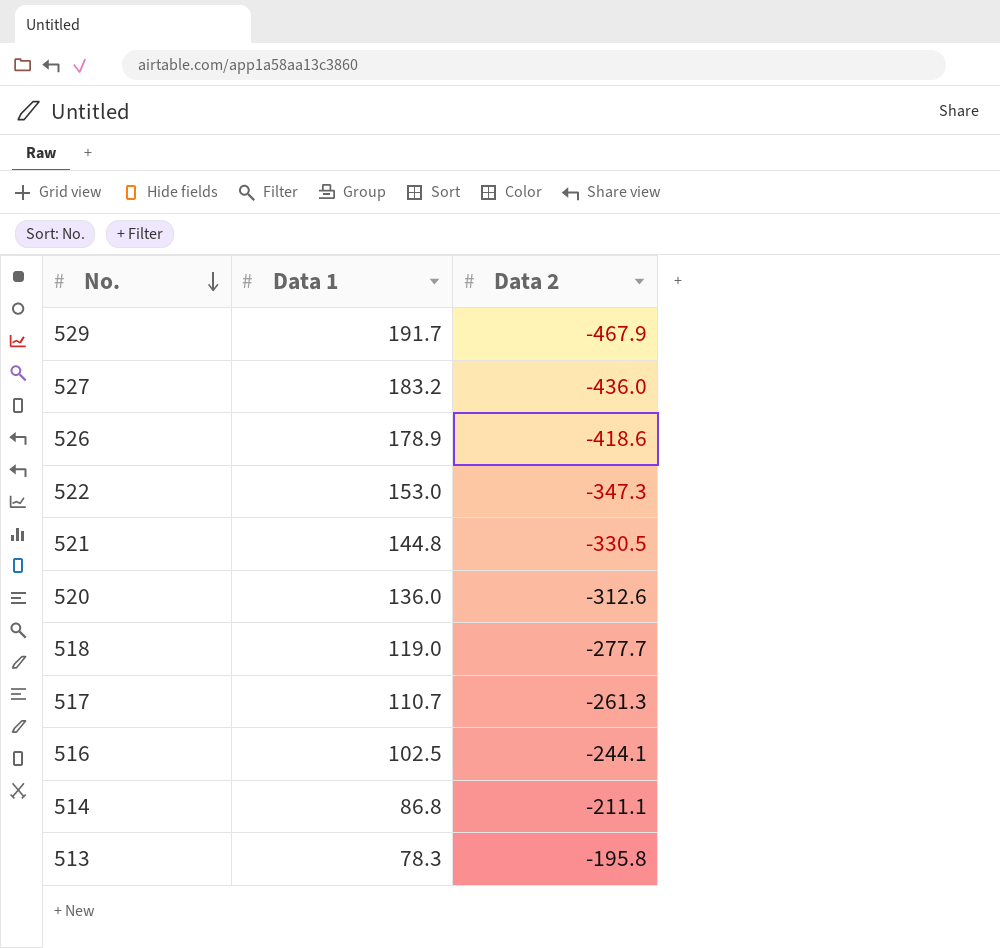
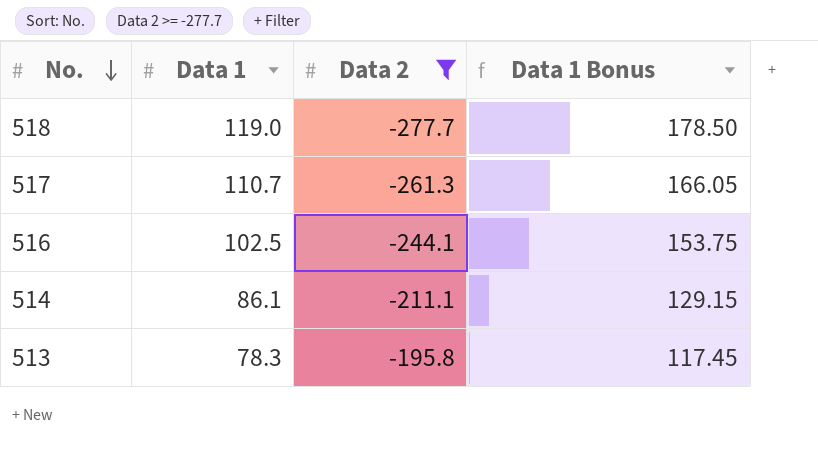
filter: none -> Data 2 >= -277.7
column Data 1 Bonus | formula: none -> [Data 1] * 1.5
514 | Data 1: 86.8 -> 86.1

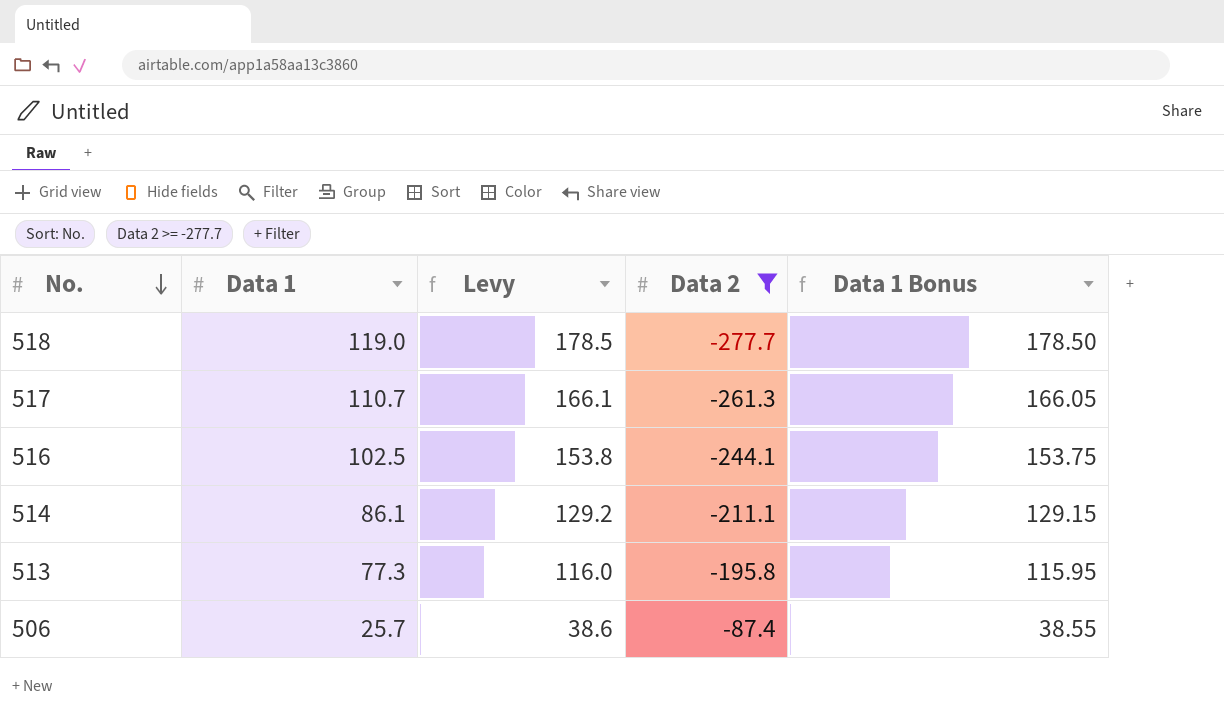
column Levy | formula: none -> [Data 1] * 1.5
513 | Data 1: 78.3 -> 77.3
513 | Data 1 Bonus: 117.45 -> 115.95
row 506: none -> 25.7 | 38.6 | -87.4 | 38.55

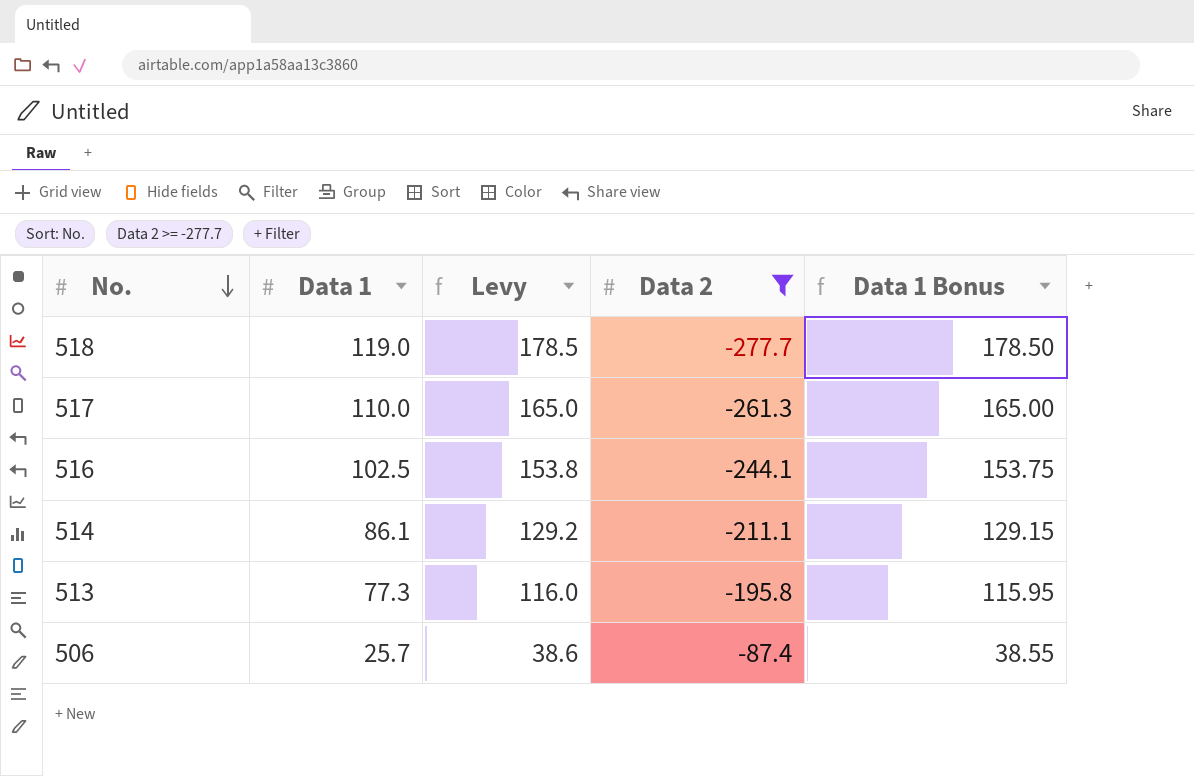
517 | Data 1: 110.7 -> 110.0
517 | Levy: 166.1 -> 165.0
517 | Data 1 Bonus: 166.05 -> 165.00

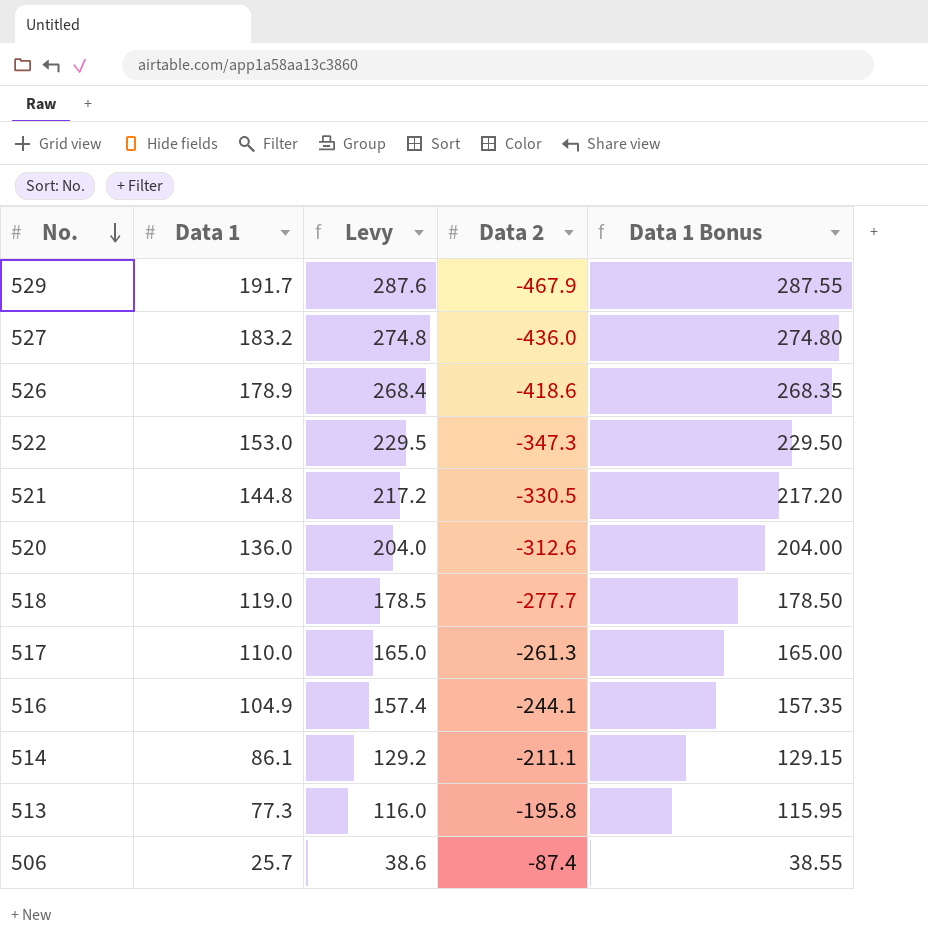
filter: Data 2 >= -277.7 -> none
516 | Data 1: 102.5 -> 104.9
516 | Levy: 153.8 -> 157.4
516 | Data 1 Bonus: 153.75 -> 157.35

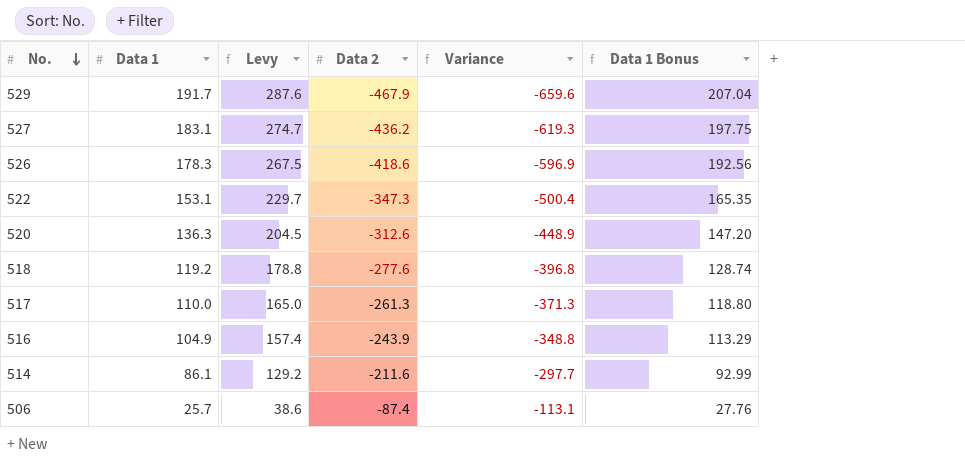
column Variance | formula: none -> [Data 2] - [Data 1]
column Data 1 Bonus | formula: [Data 1] * 1.5 -> [Data 1] * 1.08
row 521: 144.8 | 217.2 | -330.5 | 217.20 -> none
row 513: 77.3 | 116.0 | -195.8 | 115.95 -> none
527 | Data 1: 183.2 -> 183.1
527 | Levy: 274.8 -> 274.7
527 | Data 2: -436.0 -> -436.2
526 | Data 1: 178.9 -> 178.3
526 | Levy: 268.4 -> 267.5
522 | Data 1: 153.0 -> 153.1
522 | Levy: 229.5 -> 229.7
520 | Data 1: 136.0 -> 136.3
520 | Levy: 204.0 -> 204.5
518 | Data 1: 119.0 -> 119.2
518 | Levy: 178.5 -> 178.8
518 | Data 2: -277.7 -> -277.6
516 | Data 2: -244.1 -> -243.9
514 | Data 2: -211.1 -> -211.6

